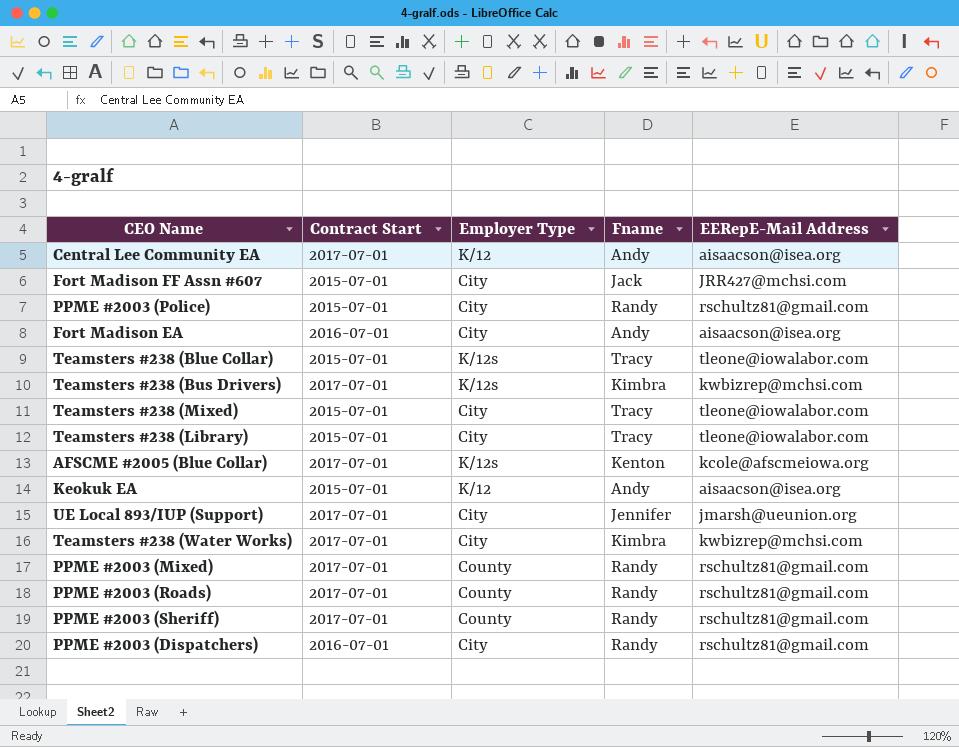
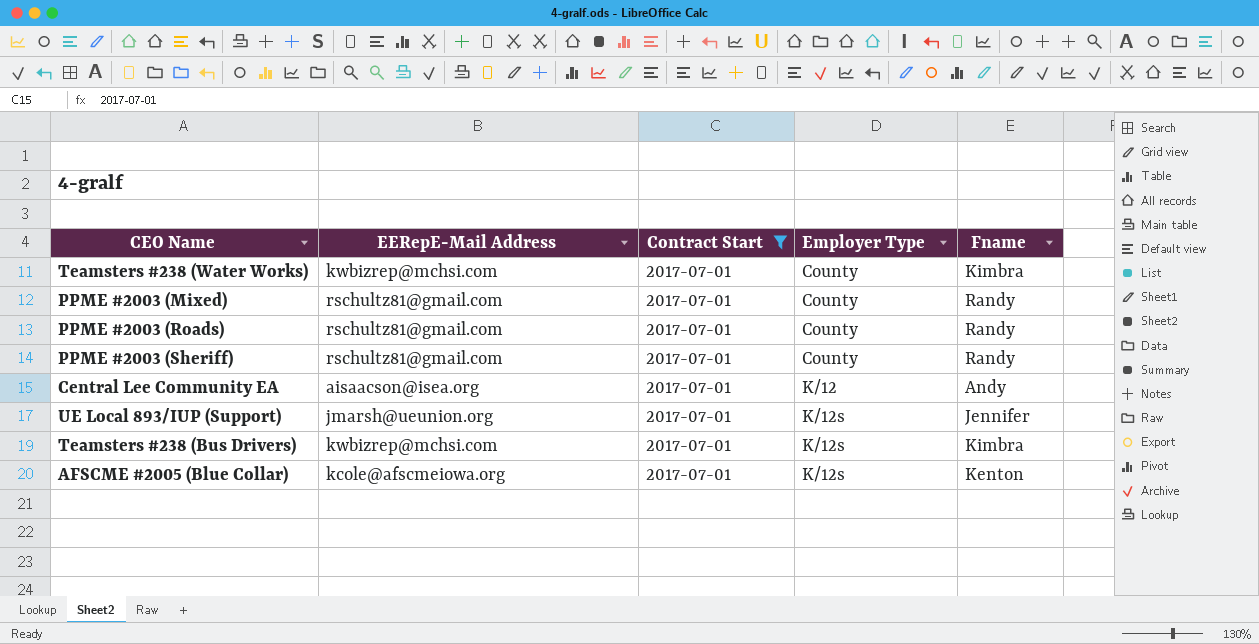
filter: none -> Contract Start = 2017-07-01
row order: none -> Employer Type ascending
column EERepE-Mail Address | position: 5 -> 2
Teamsters #238 (Water Works) | Employer Type: City -> County
UE Local 893/IUP (Support) | Employer Type: City -> K/12s

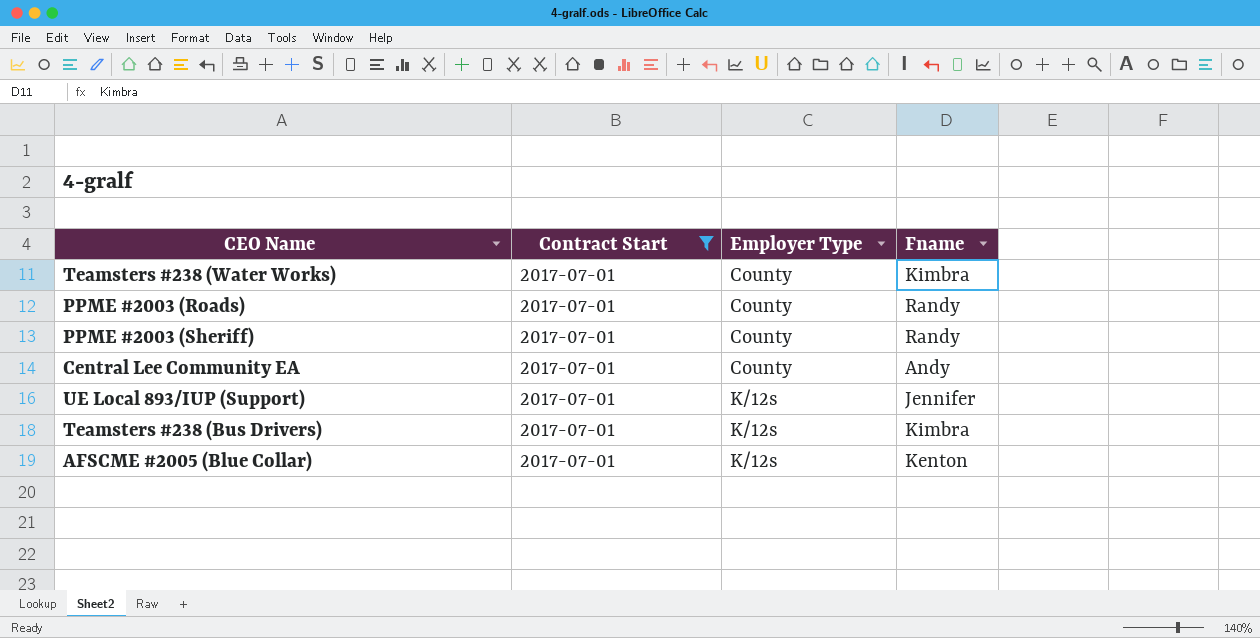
column EERepE-Mail Address | position: 2 -> none
row PPME #2003 (Mixed): rschultz81@gmail.com | 2017-07-01 | County | Randy -> none
Central Lee Community EA | Employer Type: K/12 -> County

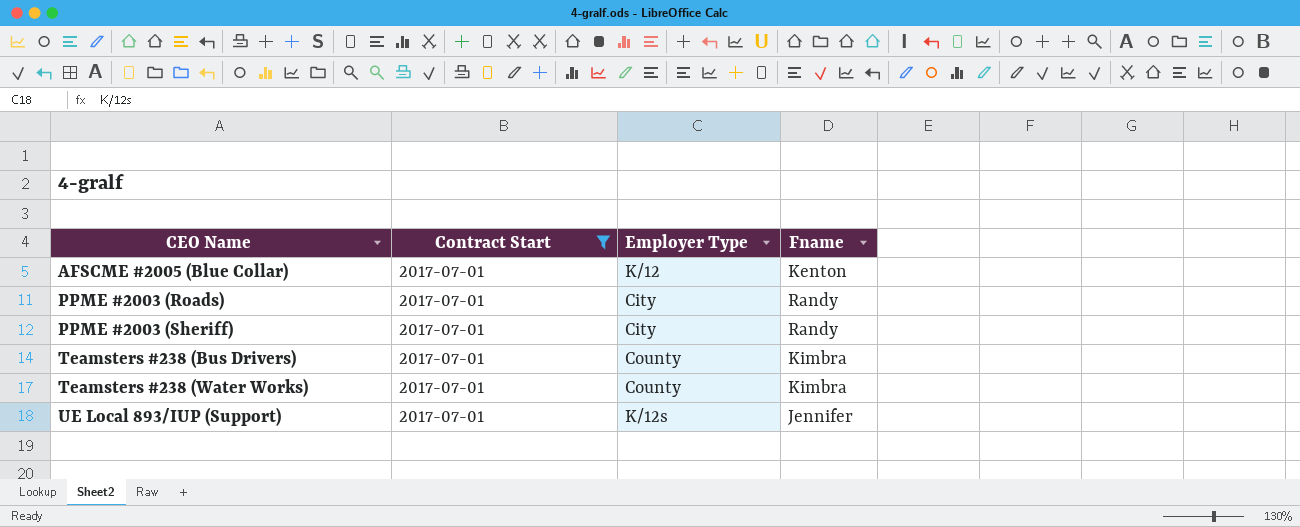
row order: Employer Type ascending -> CEO Name ascending
row Central Lee Community EA: 2017-07-01 | County | Andy -> none
AFSCME #2005 (Blue Collar) | Employer Type: K/12s -> K/12
PPME #2003 (Roads) | Employer Type: County -> City
PPME #2003 (Sheriff) | Employer Type: County -> City
Teamsters #238 (Bus Drivers) | Employer Type: K/12s -> County

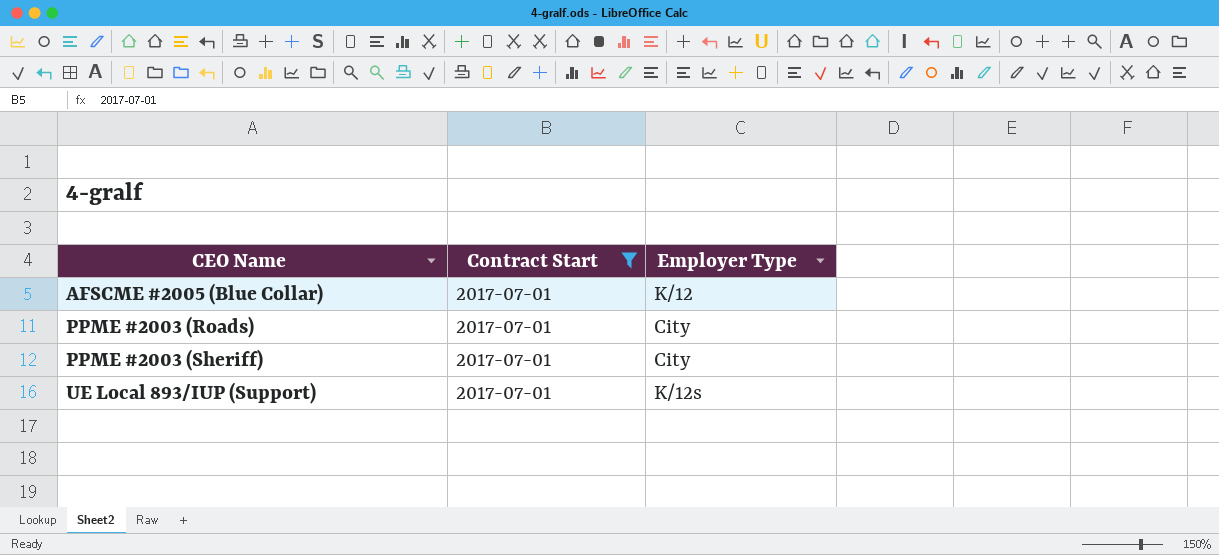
column Fname | position: 4 -> none
row Teamsters #238 (Bus Drivers): 2017-07-01 | County | Kimbra -> none
row Teamsters #238 (Water Works): 2017-07-01 | County | Kimbra -> none

